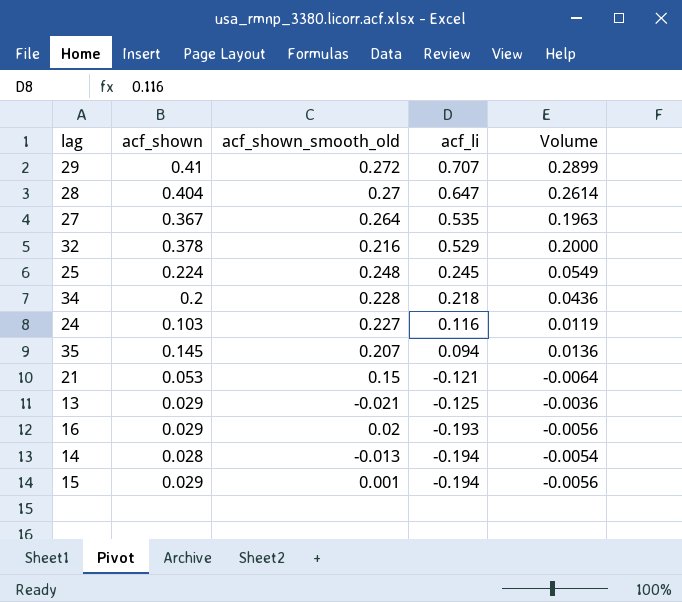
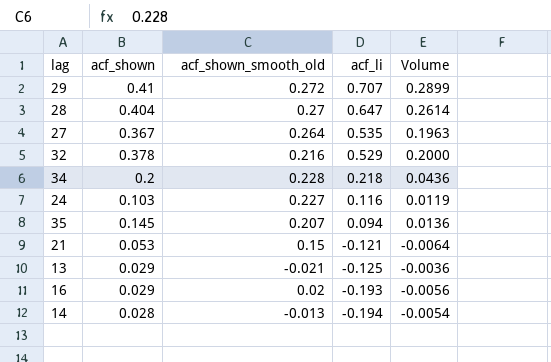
row 25: 0.224 | 0.248 | 0.245 | 0.0549 -> none
row 15: 0.029 | 0.001 | -0.194 | -0.0056 -> none

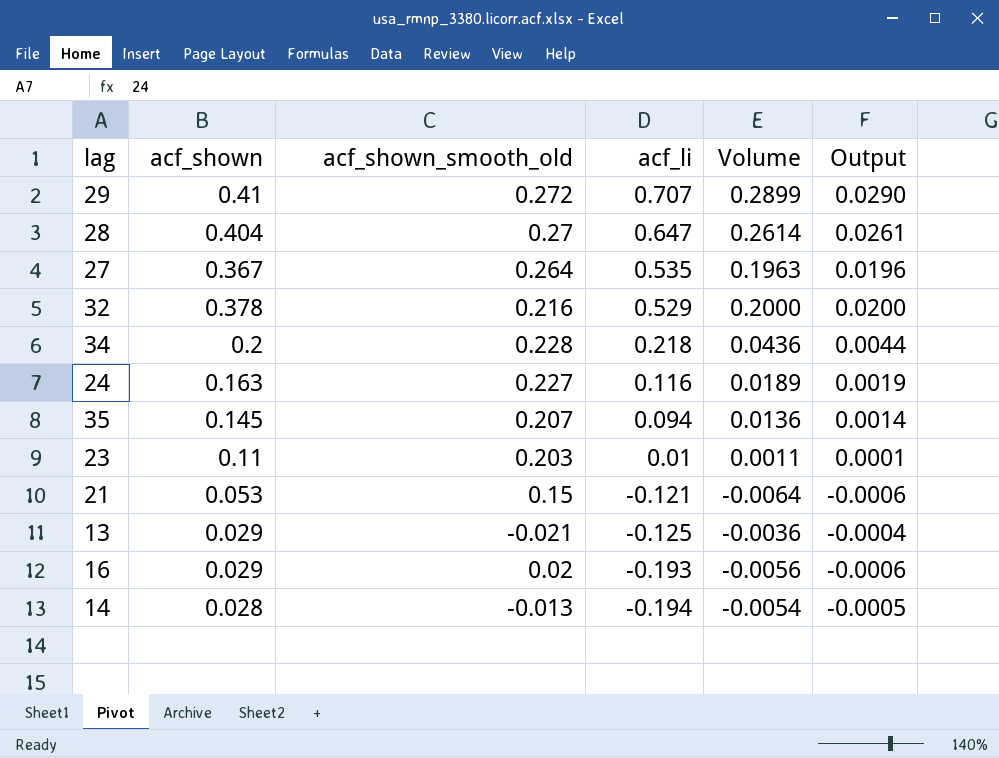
column Output | formula: none -> [Volume] * 0.1
24 | acf_shown: 0.103 -> 0.163
24 | Volume: 0.0119 -> 0.0189
row 23: none -> 0.11 | 0.203 | 0.01 | 0.0011 | 0.0001

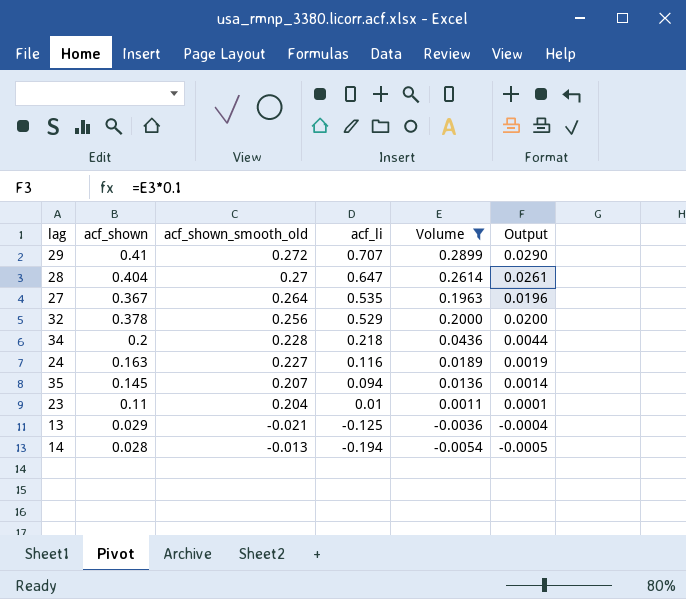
filter: none -> Volume >= -0.0054
32 | acf_shown_smooth_old: 0.216 -> 0.256
23 | acf_shown_smooth_old: 0.203 -> 0.204

